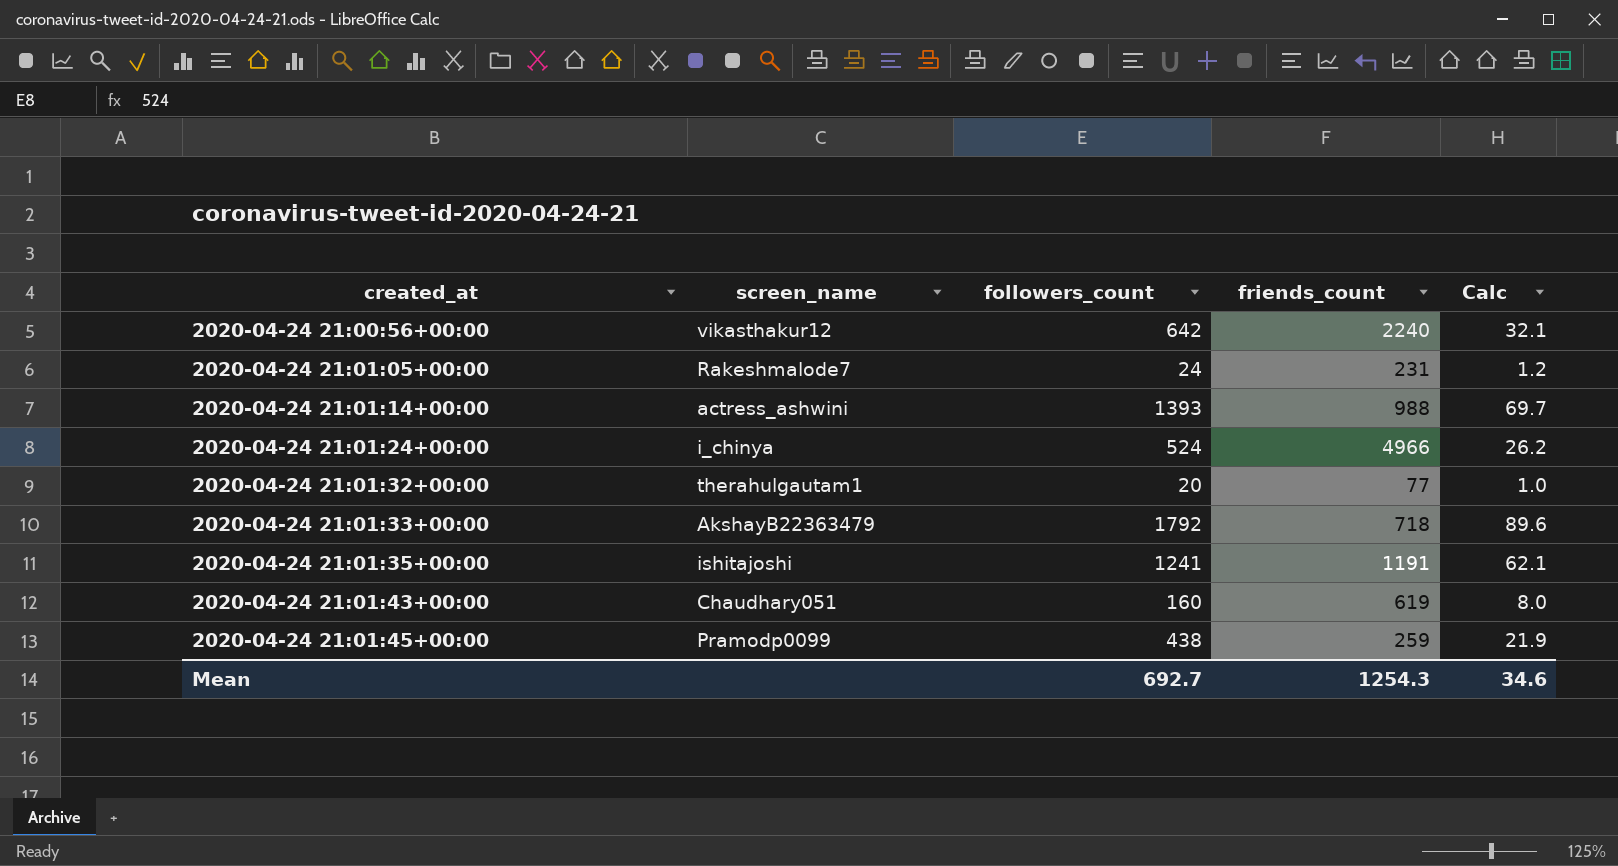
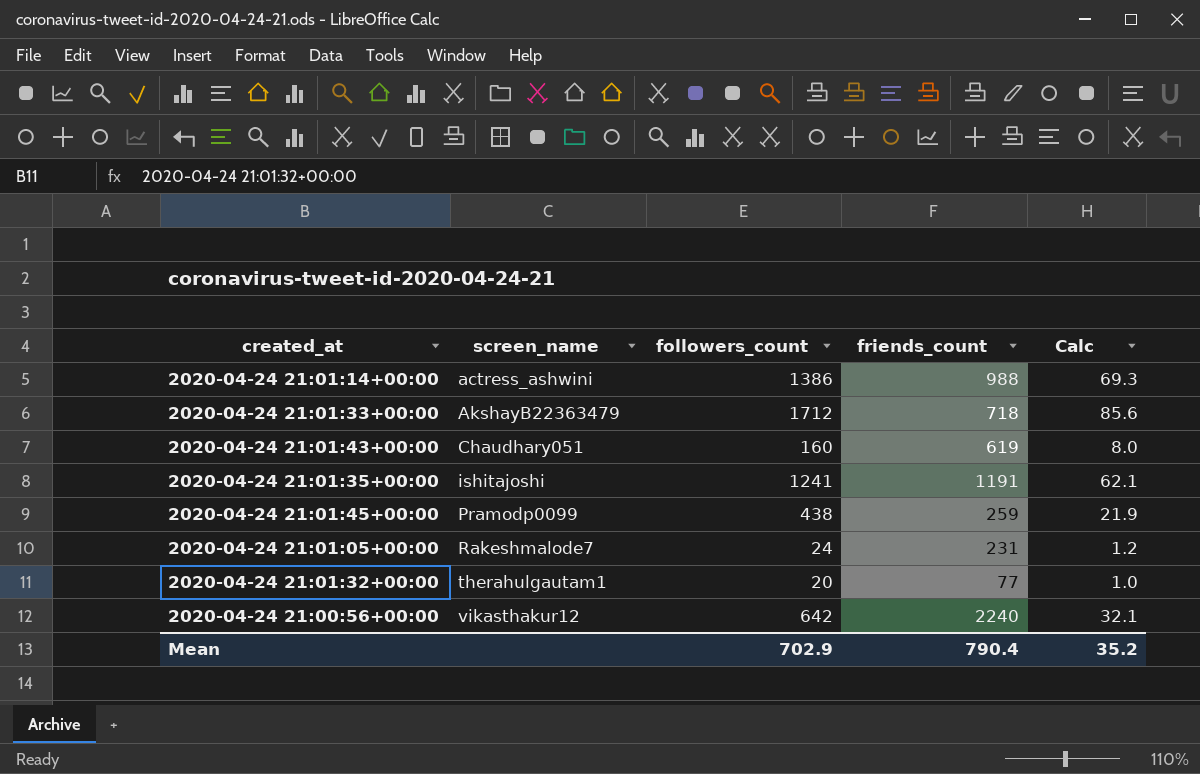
row order: created_at ascending -> screen_name ascending
row 2020-04-24 21:01:24+00:00: i_chinya | 524 | 4966 | 26.2 -> none
2020-04-24 21:01:14+00:00 | followers_count: 1393 -> 1386
2020-04-24 21:01:14+00:00 | Calc: 69.7 -> 69.3
2020-04-24 21:01:33+00:00 | followers_count: 1792 -> 1712
2020-04-24 21:01:33+00:00 | Calc: 89.6 -> 85.6
Mean | followers_count: 692.7 -> 702.9
Mean | friends_count: 1254.3 -> 790.4
Mean | Calc: 34.6 -> 35.2

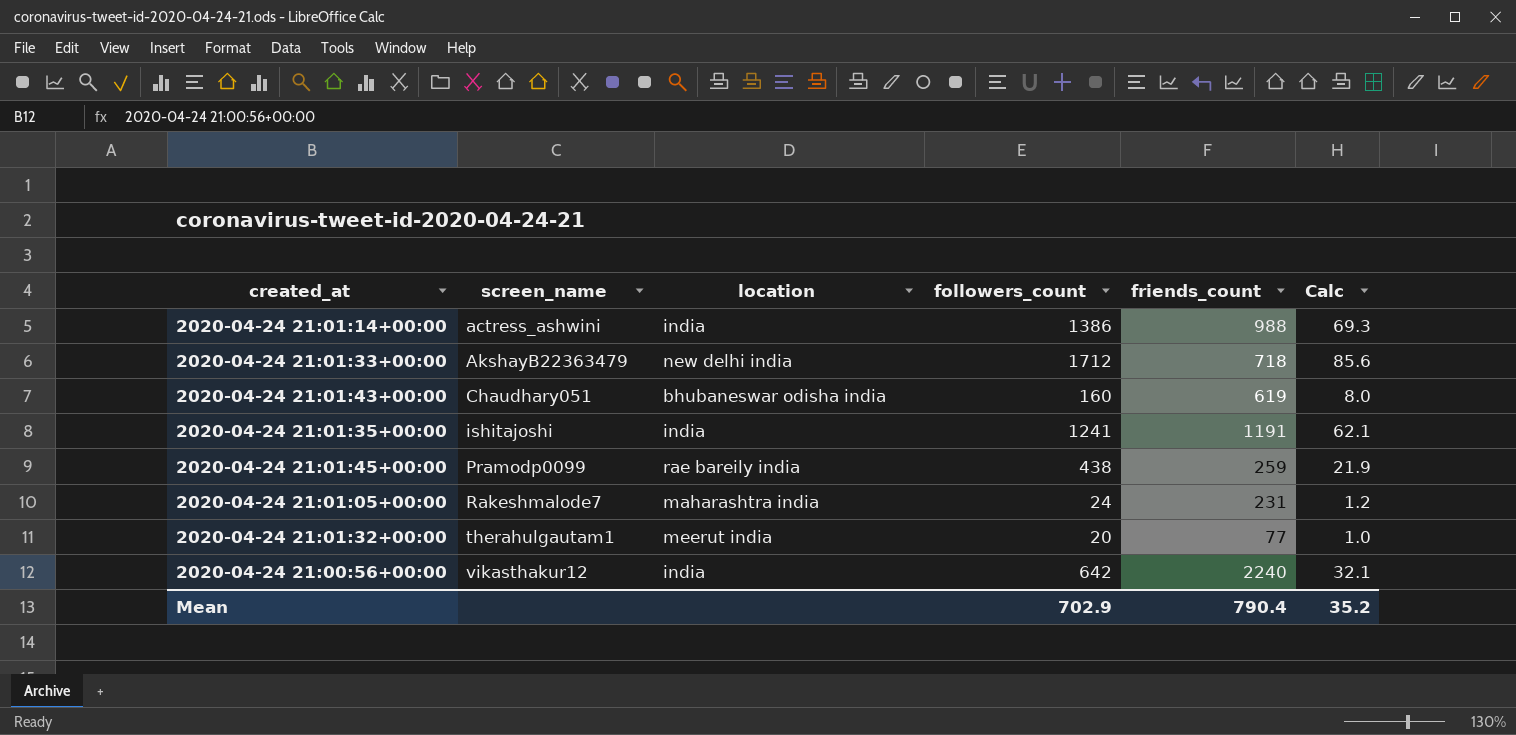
column location | position: none -> 3

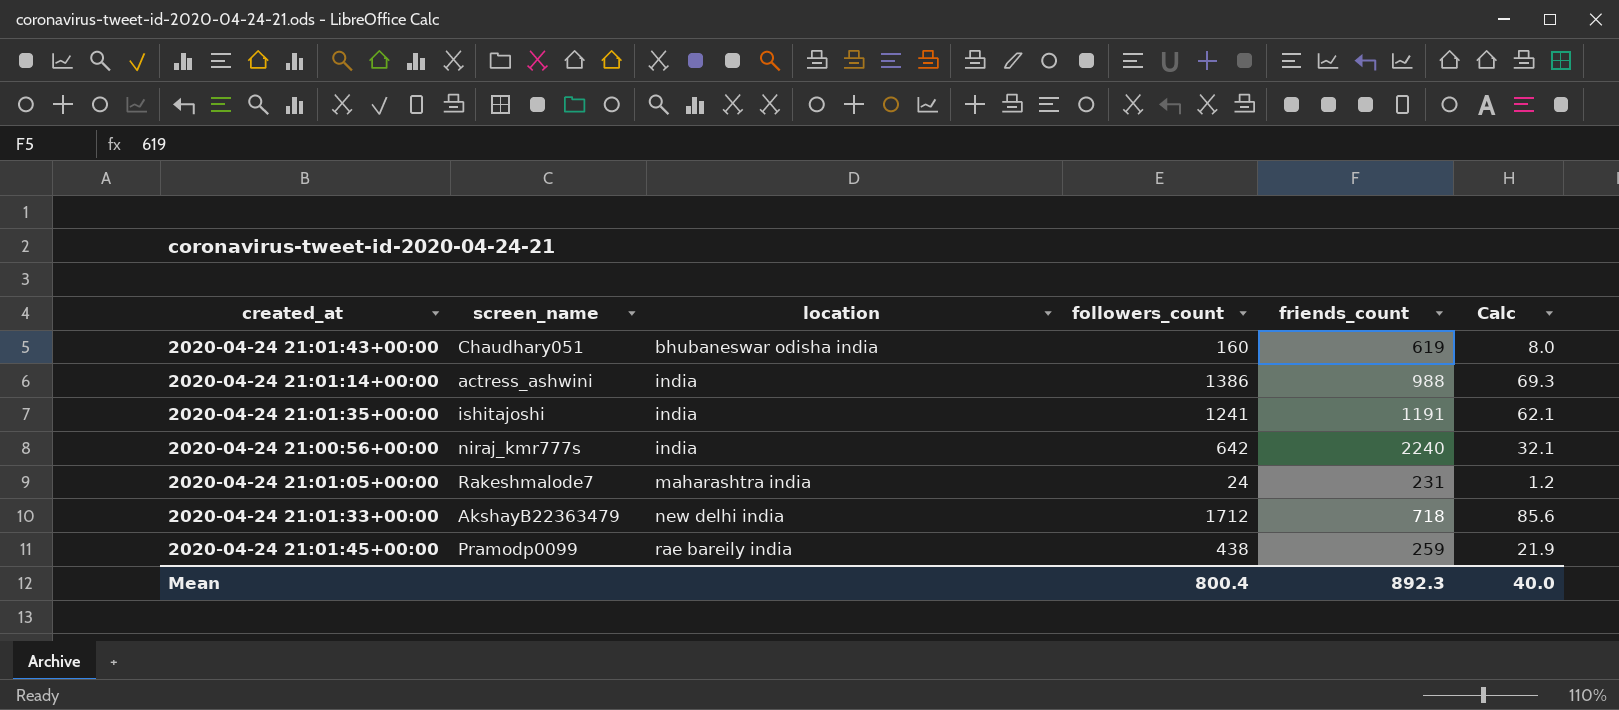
row order: screen_name ascending -> location ascending
row 2020-04-24 21:01:32+00:00: therahulgautam1 | meerut india | 20 | 77 | 1.0 -> none
2020-04-24 21:00:56+00:00 | screen_name: vikasthakur12 -> niraj_kmr777s
Mean | followers_count: 702.9 -> 800.4
Mean | friends_count: 790.4 -> 892.3
Mean | Calc: 35.2 -> 40.0

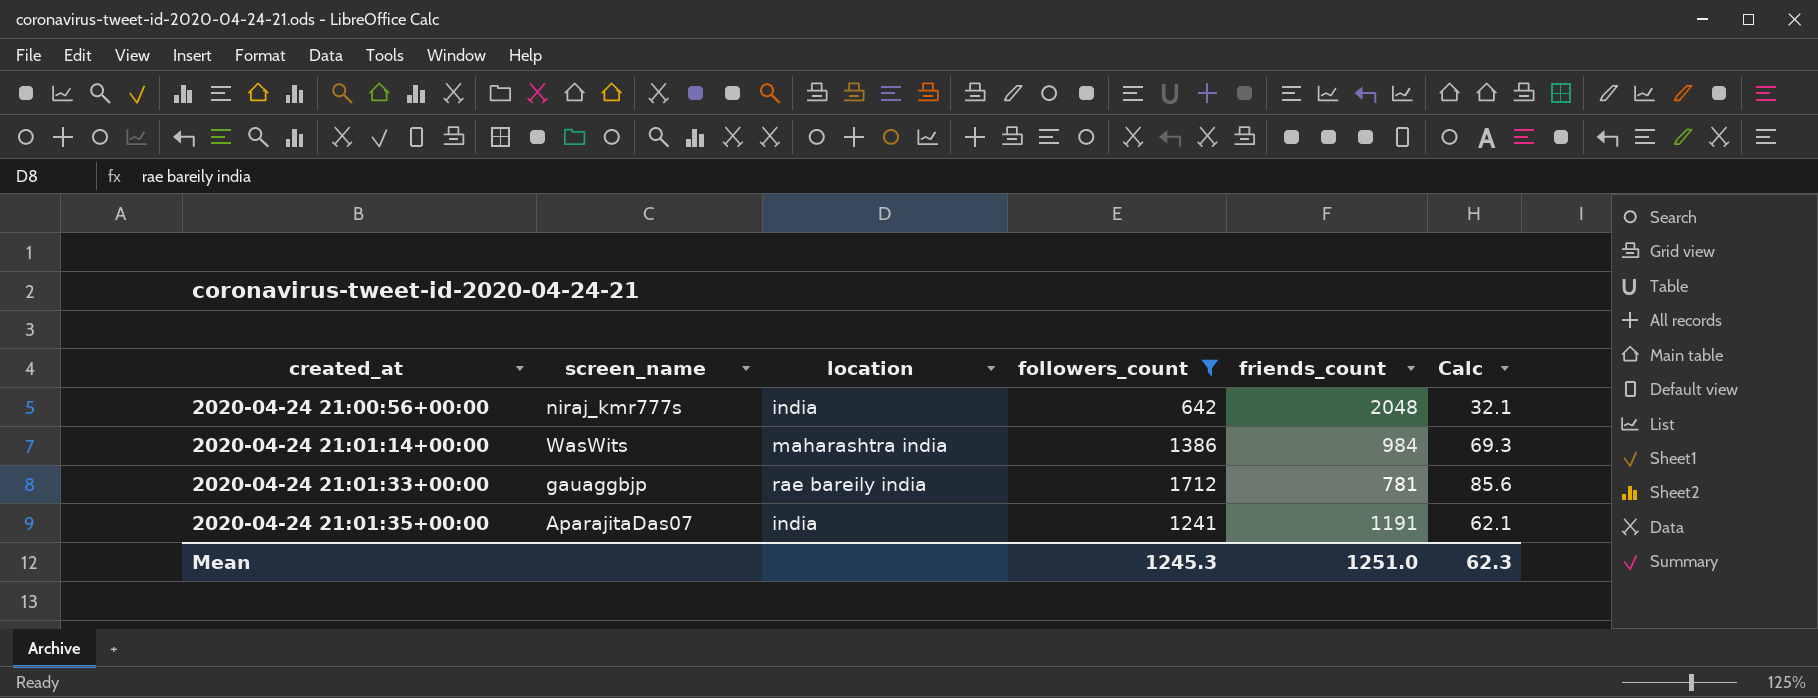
filter: none -> followers_count >= 642
row order: location ascending -> created_at ascending
2020-04-24 21:00:56+00:00 | friends_count: 2240 -> 2048
2020-04-24 21:01:14+00:00 | screen_name: actress_ashwini -> WasWits
2020-04-24 21:01:14+00:00 | location: india -> maharashtra india
2020-04-24 21:01:14+00:00 | friends_count: 988 -> 984
2020-04-24 21:01:33+00:00 | screen_name: AkshayB22363479 -> gauaggbjp
2020-04-24 21:01:33+00:00 | location: new delhi india -> rae bareily india
2020-04-24 21:01:33+00:00 | friends_count: 718 -> 781
2020-04-24 21:01:35+00:00 | screen_name: ishitajoshi -> AparajitaDas07
Mean | followers_count: 800.4 -> 1245.3
Mean | friends_count: 892.3 -> 1251.0
Mean | Calc: 40.0 -> 62.3

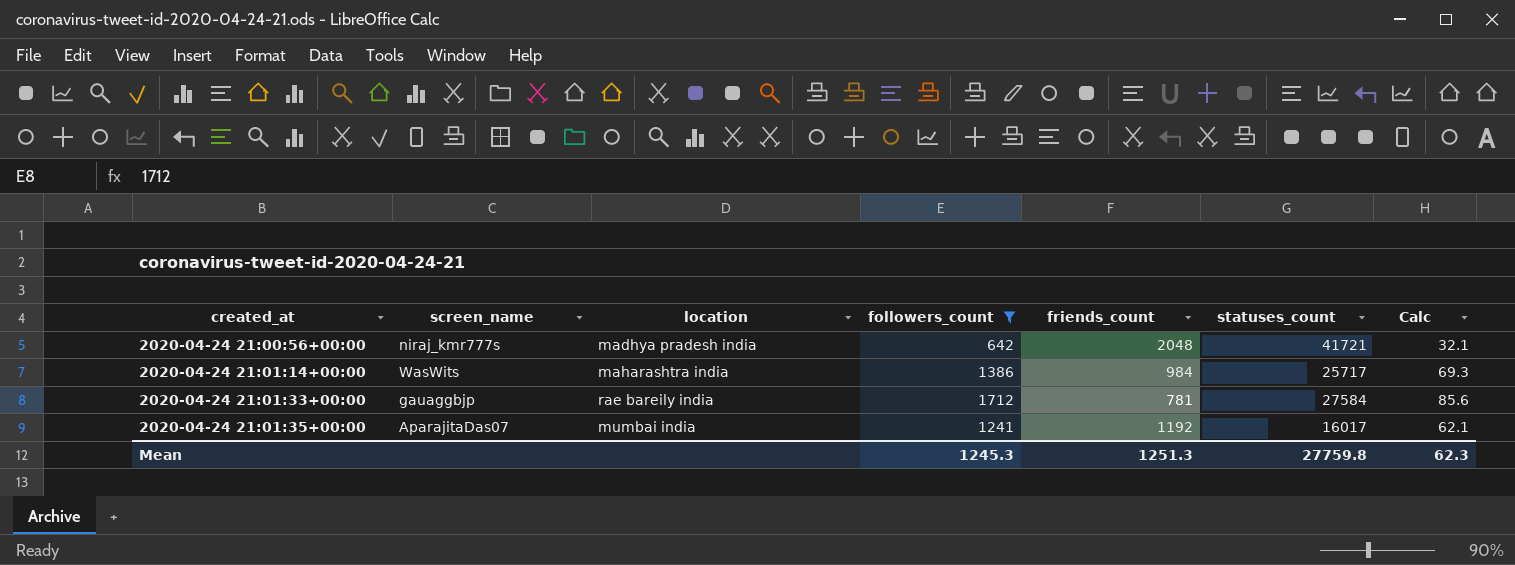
column statuses_count | position: none -> 6
2020-04-24 21:00:56+00:00 | location: india -> madhya pradesh india
2020-04-24 21:01:35+00:00 | location: india -> mumbai india
2020-04-24 21:01:35+00:00 | friends_count: 1191 -> 1192
Mean | friends_count: 1251.0 -> 1251.3

